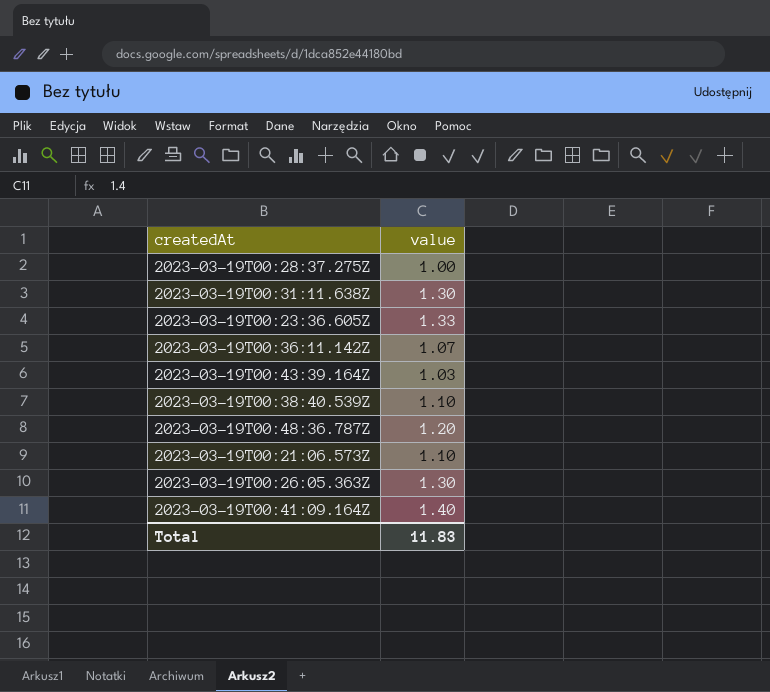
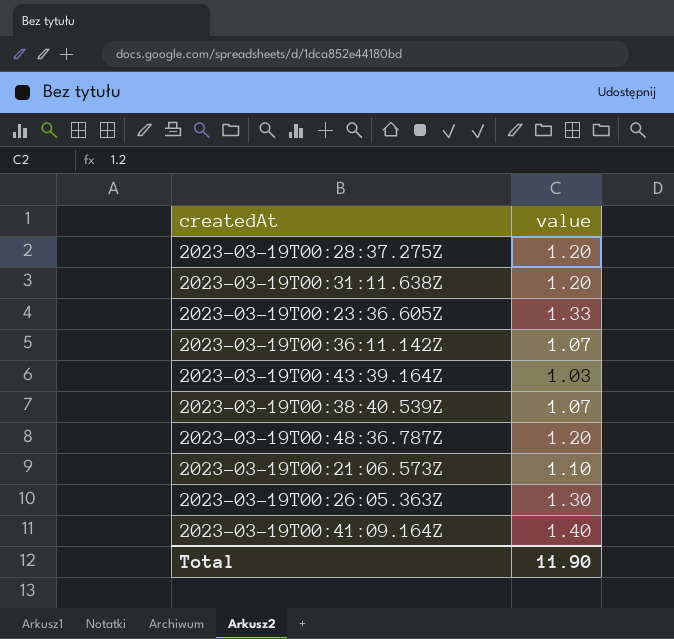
2023-03-19T00:28:37.275Z | value: 1.00 -> 1.20
2023-03-19T00:31:11.638Z | value: 1.30 -> 1.20
2023-03-19T00:38:40.539Z | value: 1.10 -> 1.07
Total | value: 11.83 -> 11.90

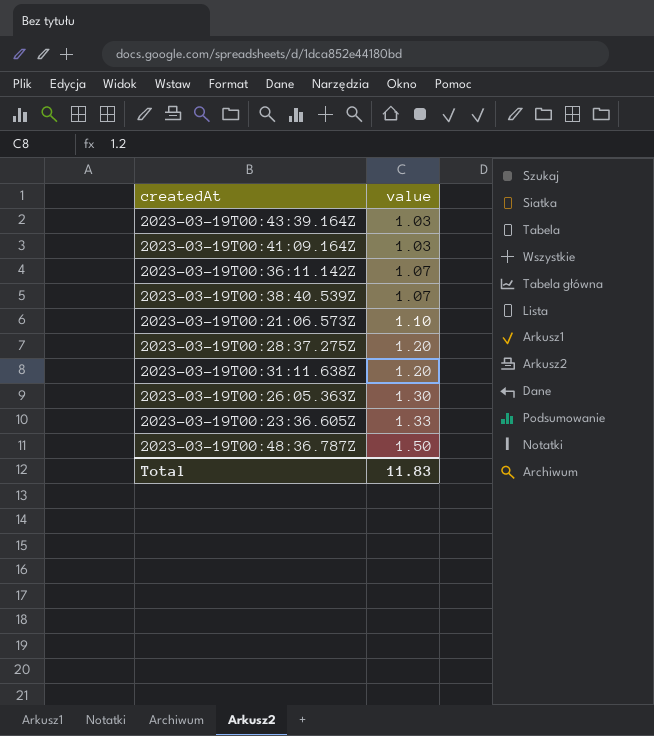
row order: none -> value ascending
2023-03-19T00:41:09.164Z | value: 1.40 -> 1.03
2023-03-19T00:48:36.787Z | value: 1.20 -> 1.50
Total | value: 11.90 -> 11.83

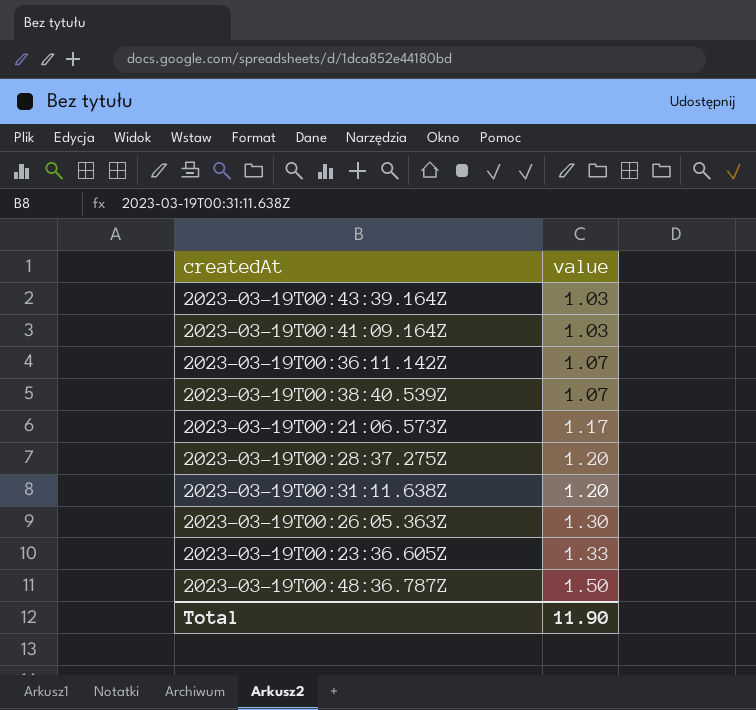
2023-03-19T00:21:06.573Z | value: 1.10 -> 1.17
Total | value: 11.83 -> 11.90

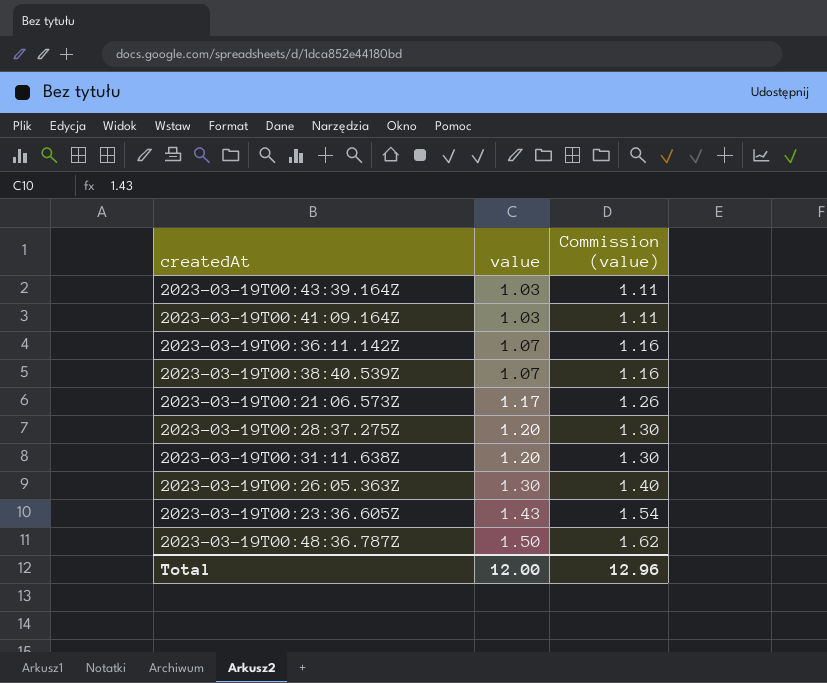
column Commission (value) | formula: none -> [value] * 1.08
2023-03-19T00:23:36.605Z | value: 1.33 -> 1.43
Total | value: 11.90 -> 12.00

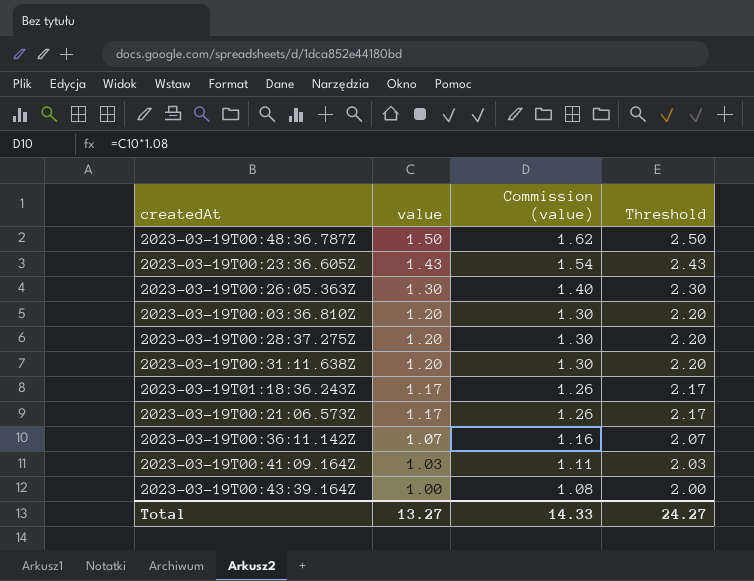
row order: value ascending -> value descending
column Threshold | formula: none -> [value] + 1
row 2023-03-19T00:38:40.539Z: 1.07 | 1.16 -> none
row 2023-03-19T00:03:36.810Z: none -> 1.20 | 1.30 | 2.20
row 2023-03-19T01:18:36.243Z: none -> 1.17 | 1.26 | 2.17
2023-03-19T00:43:39.164Z | value: 1.03 -> 1.00
2023-03-19T00:43:39.164Z | Commission (value): 1.11 -> 1.08
Total | value: 12.00 -> 13.27
Total | Commission (value): 12.96 -> 14.33

